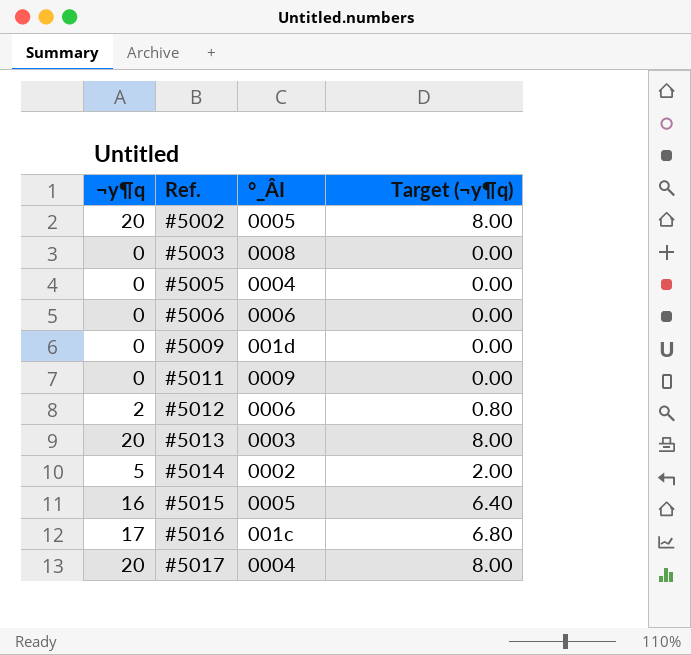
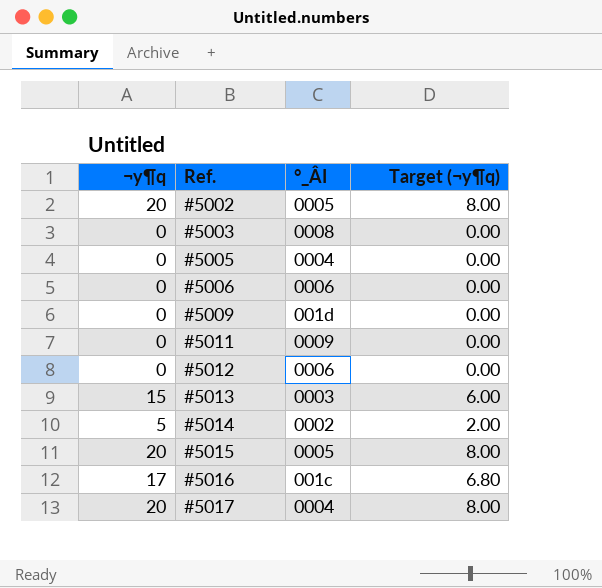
#5012 | ¬y¶q: 2 -> 0
#5012 | Target (¬y¶q): 0.80 -> 0.00
#5013 | ¬y¶q: 20 -> 15
#5013 | Target (¬y¶q): 8.00 -> 6.00
#5015 | ¬y¶q: 16 -> 20
#5015 | Target (¬y¶q): 6.40 -> 8.00

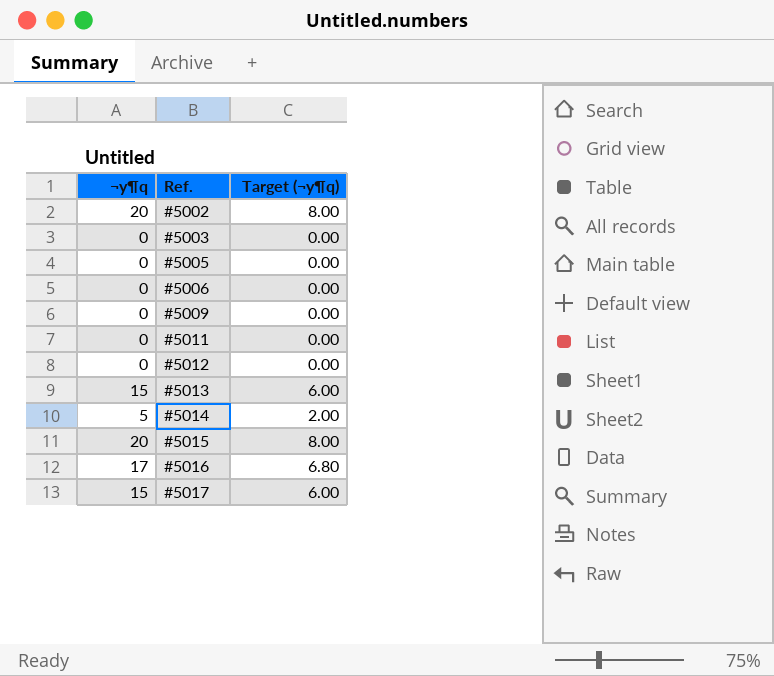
column °_ÂI | position: 3 -> none
#5017 | ¬y¶q: 20 -> 15
#5017 | Target (¬y¶q): 8.00 -> 6.00

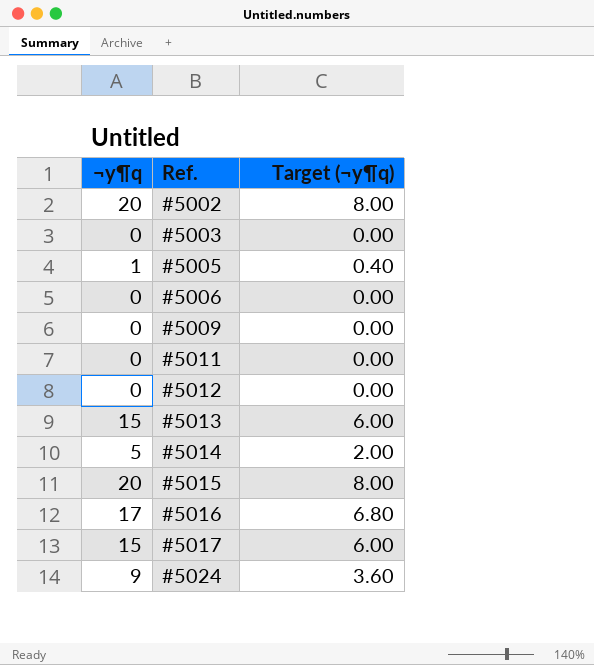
#5005 | ¬y¶q: 0 -> 1
#5005 | Target (¬y¶q): 0.00 -> 0.40
row #5024: none -> 9 | 3.60

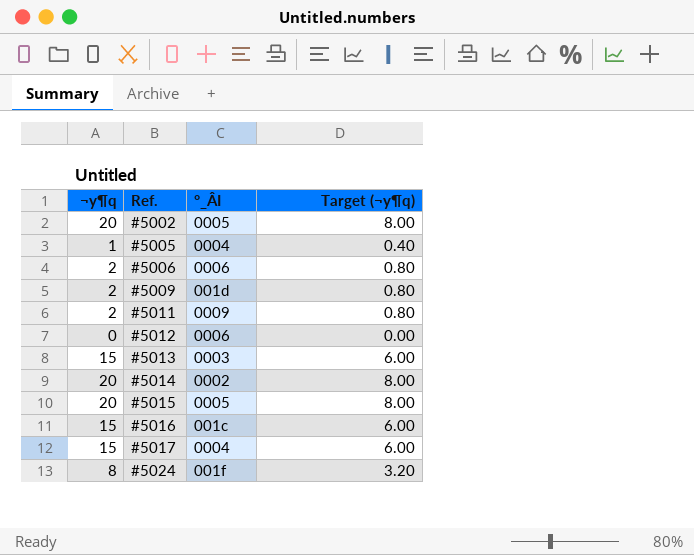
column °_ÂI | position: none -> 3
row #5003: 0 | 0.00 -> none
#5006 | ¬y¶q: 0 -> 2
#5006 | Target (¬y¶q): 0.00 -> 0.80
#5009 | ¬y¶q: 0 -> 2
#5009 | Target (¬y¶q): 0.00 -> 0.80
#5011 | ¬y¶q: 0 -> 2
#5011 | Target (¬y¶q): 0.00 -> 0.80
#5014 | ¬y¶q: 5 -> 20
#5014 | Target (¬y¶q): 2.00 -> 8.00
#5016 | ¬y¶q: 17 -> 15
#5016 | Target (¬y¶q): 6.80 -> 6.00
#5024 | ¬y¶q: 9 -> 8
#5024 | Target (¬y¶q): 3.60 -> 3.20

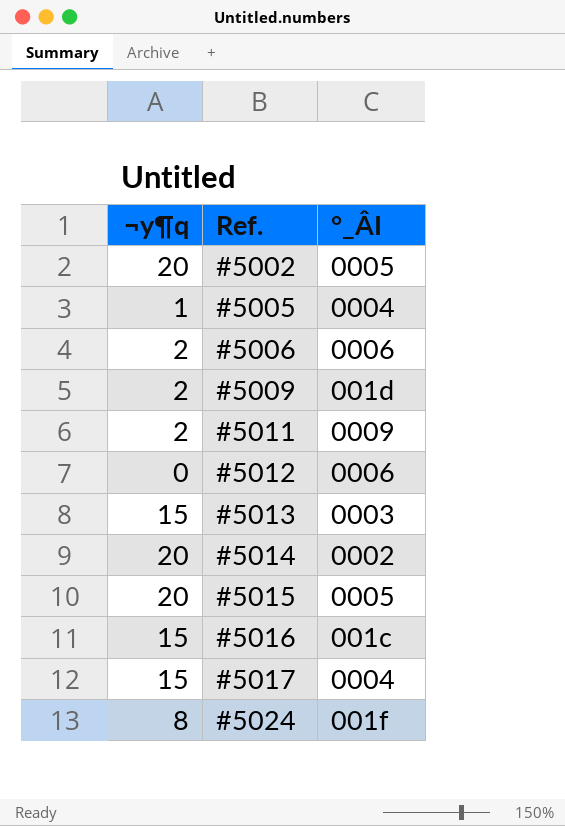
column Target (¬y¶q) | formula: [¬y¶q] * 0.4 -> none

